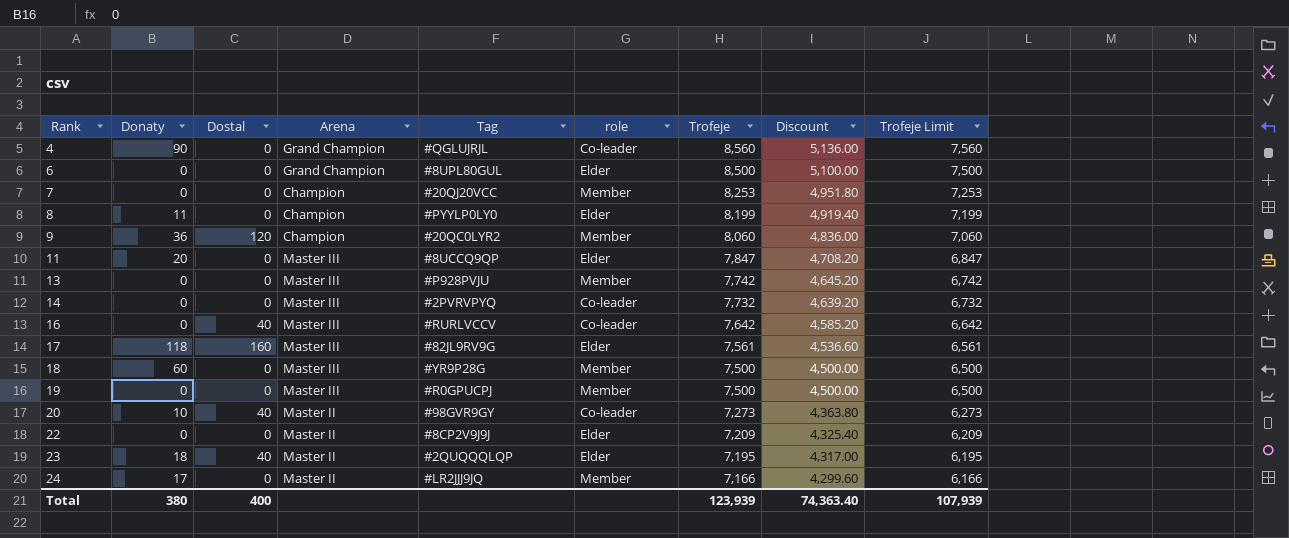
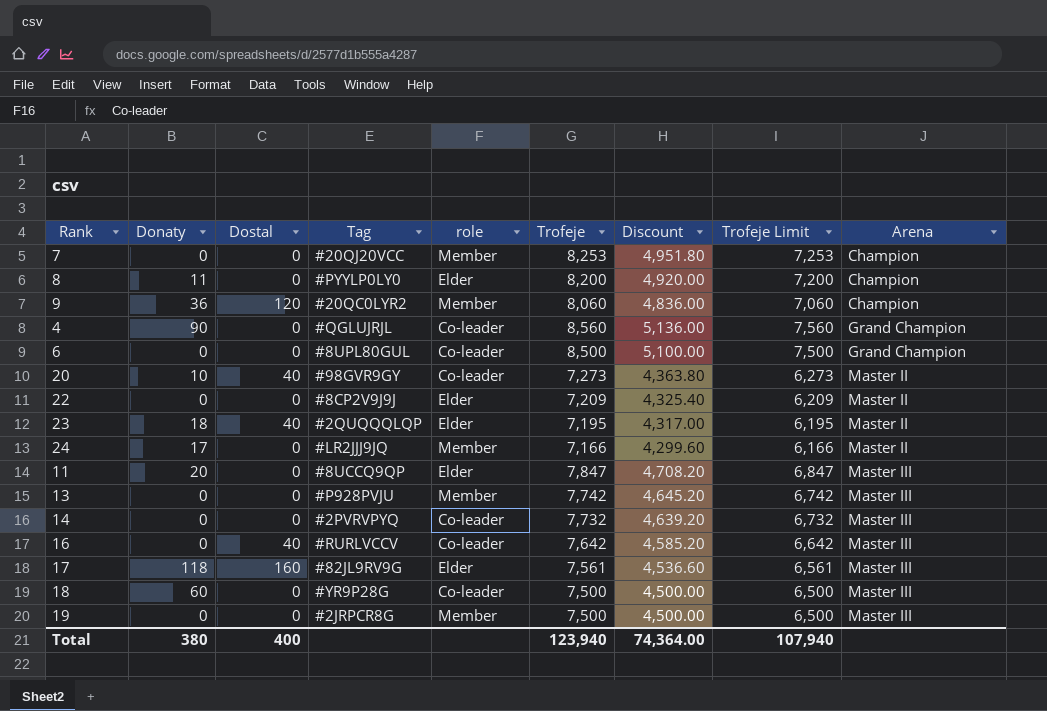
row order: Rank ascending -> Arena ascending
column Arena | position: 4 -> 9
8 | Trofeje: 8,199 -> 8,200
8 | Discount: 4,919.40 -> 4,920.00
8 | Trofeje Limit: 7,199 -> 7,200
6 | role: Elder -> Co-leader
18 | role: Member -> Co-leader
19 | Tag: #R0GPUCPJ -> #2JRPCR8G
Total | Trofeje: 123,939 -> 123,940
Total | Discount: 74,363.40 -> 74,364.00
Total | Trofeje Limit: 107,939 -> 107,940

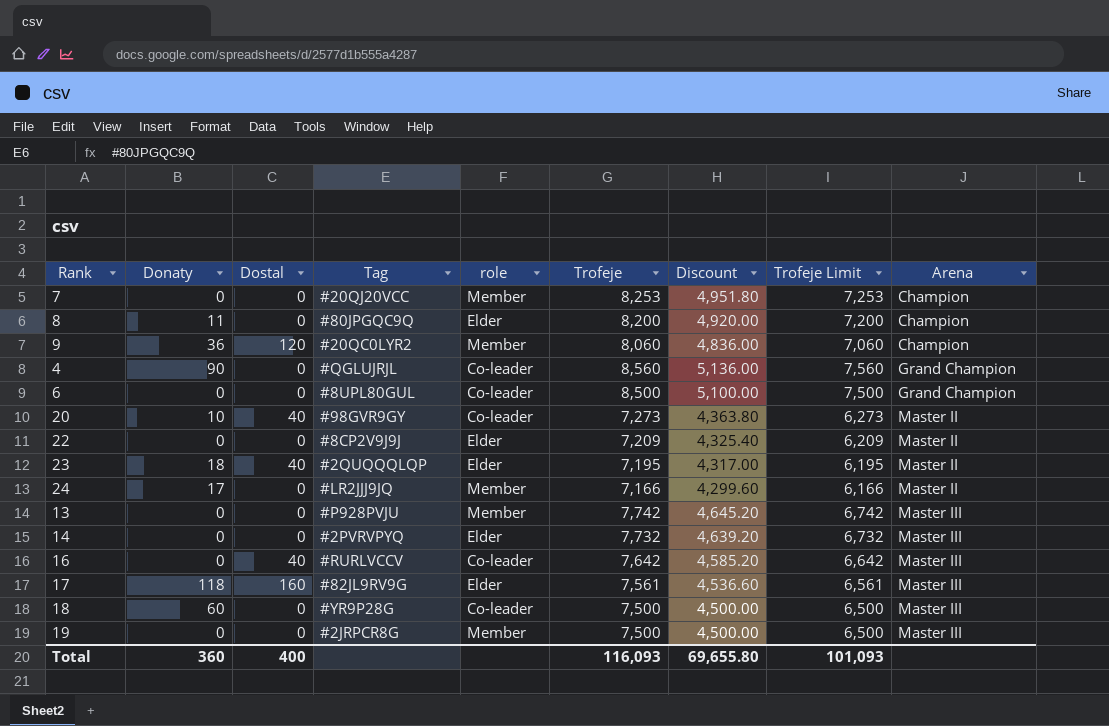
row 11: 20 | 0 | #8UCCQ9QP | Elder | 7,847 | 4,708.20 | 6,847 | Master III -> none
8 | Tag: #PYYLP0LY0 -> #80JPGQC9Q
14 | role: Co-leader -> Elder
Total | Donaty: 380 -> 360
Total | Trofeje: 123,940 -> 116,093
Total | Discount: 74,364.00 -> 69,655.80
Total | Trofeje Limit: 107,940 -> 101,093

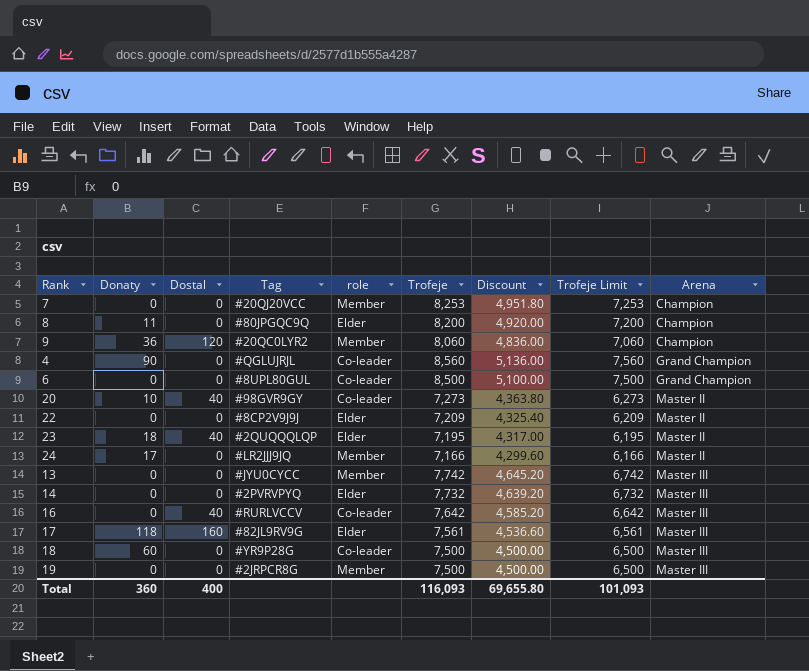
13 | Tag: #P928PVJU -> #JYU0CYCC

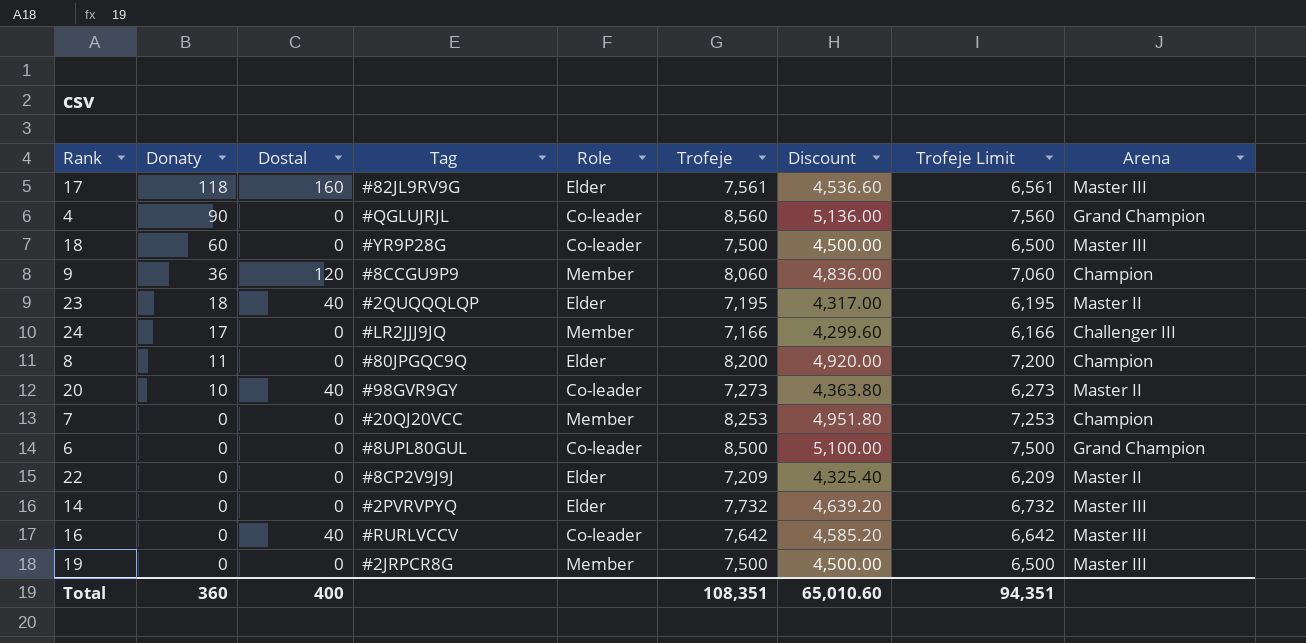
row order: Arena ascending -> Donaty descending
column name: role -> Role
row 13: 0 | 0 | #JYU0CYCC | Member | 7,742 | 4,645.20 | 6,742 | Master III -> none
9 | Tag: #20QC0LYR2 -> #8CCGU9P9
24 | Arena: Master II -> Challenger III
Total | Trofeje: 116,093 -> 108,351
Total | Discount: 69,655.80 -> 65,010.60
Total | Trofeje Limit: 101,093 -> 94,351

